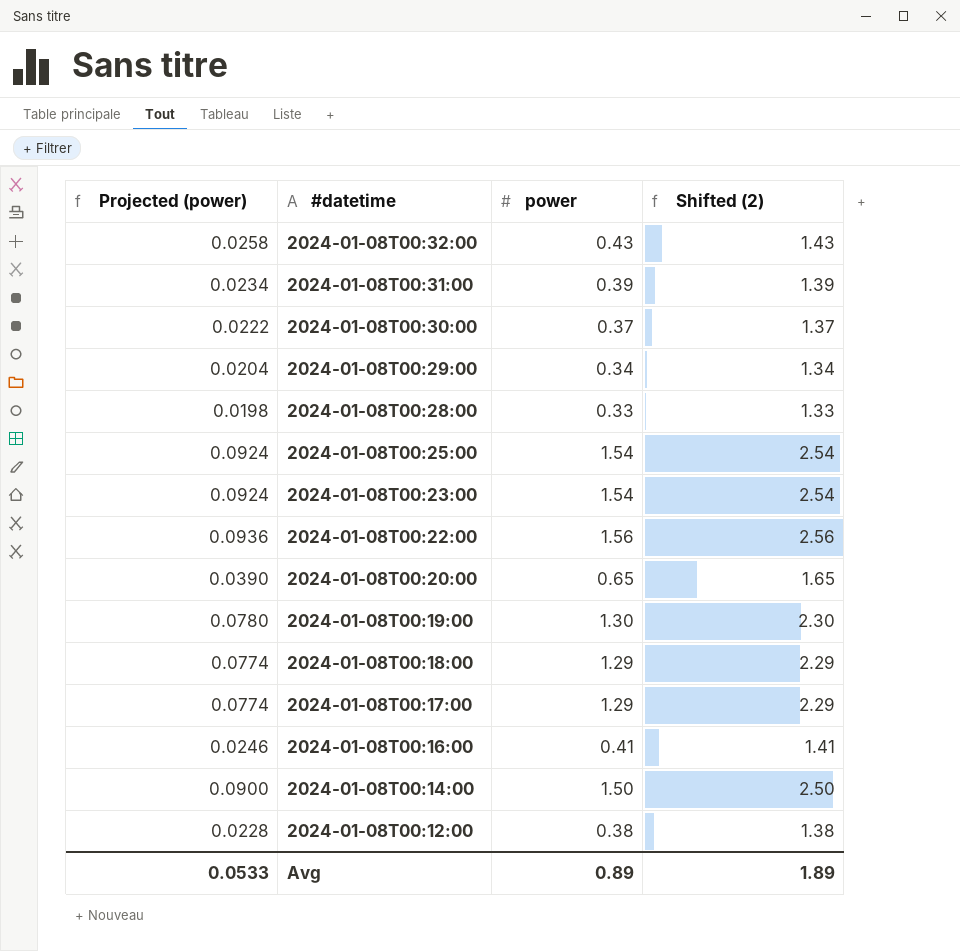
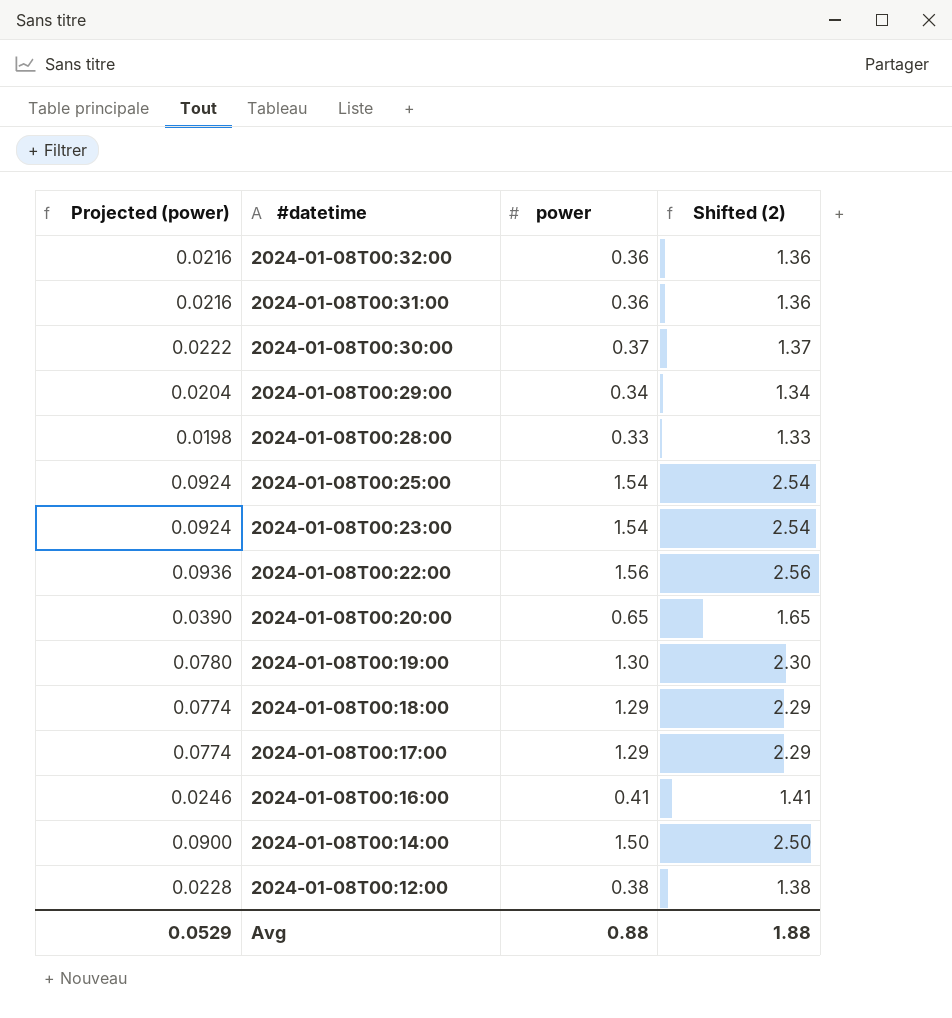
2024-01-08T00:32:00 | Projected (power): 0.0258 -> 0.0216
2024-01-08T00:32:00 | power: 0.43 -> 0.36
2024-01-08T00:32:00 | Shifted (2): 1.43 -> 1.36
2024-01-08T00:31:00 | Projected (power): 0.0234 -> 0.0216
2024-01-08T00:31:00 | power: 0.39 -> 0.36
2024-01-08T00:31:00 | Shifted (2): 1.39 -> 1.36
Avg | Projected (power): 0.0533 -> 0.0529
Avg | power: 0.89 -> 0.88
Avg | Shifted (2): 1.89 -> 1.88

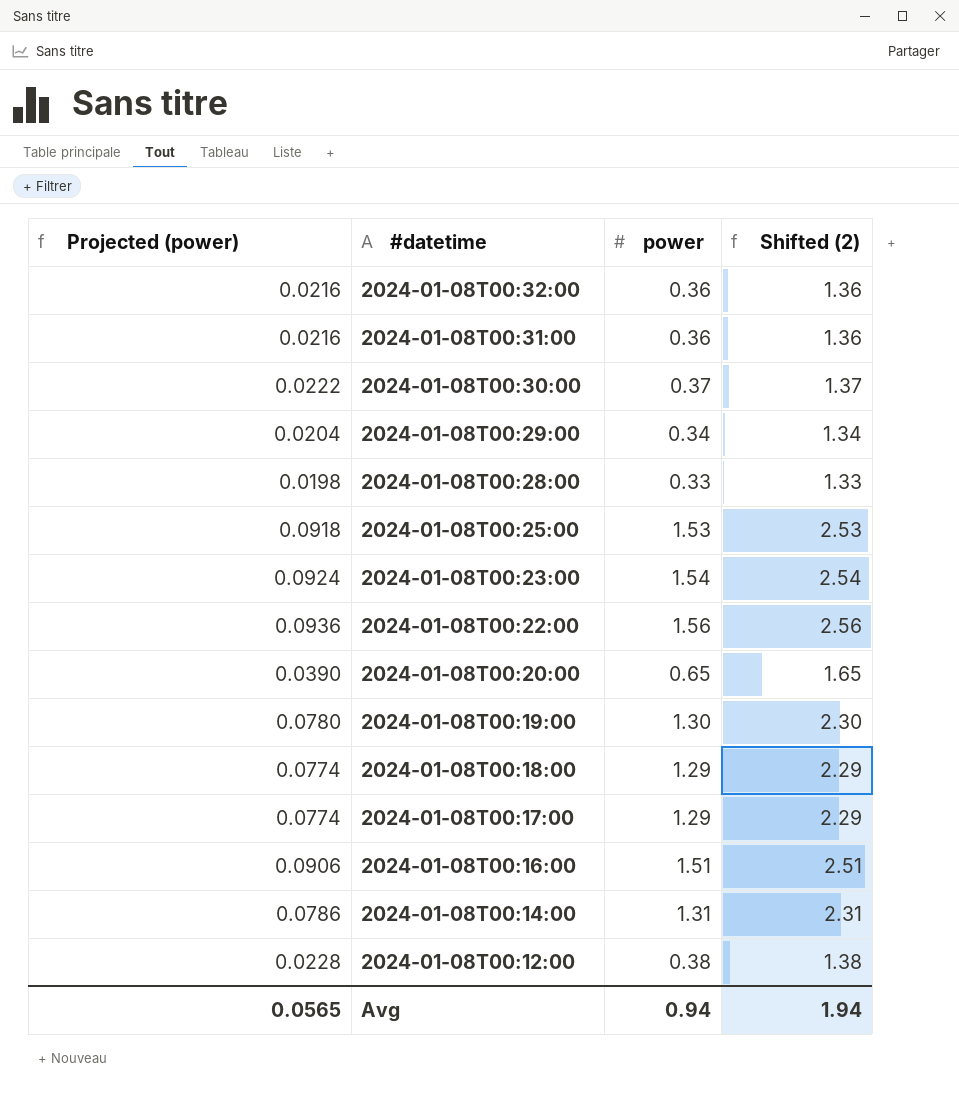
2024-01-08T00:25:00 | Projected (power): 0.0924 -> 0.0918
2024-01-08T00:25:00 | power: 1.54 -> 1.53
2024-01-08T00:25:00 | Shifted (2): 2.54 -> 2.53
2024-01-08T00:16:00 | Projected (power): 0.0246 -> 0.0906
2024-01-08T00:16:00 | power: 0.41 -> 1.51
2024-01-08T00:16:00 | Shifted (2): 1.41 -> 2.51
2024-01-08T00:14:00 | Projected (power): 0.0900 -> 0.0786
2024-01-08T00:14:00 | power: 1.50 -> 1.31
2024-01-08T00:14:00 | Shifted (2): 2.50 -> 2.31
Avg | Projected (power): 0.0529 -> 0.0565
Avg | power: 0.88 -> 0.94
Avg | Shifted (2): 1.88 -> 1.94

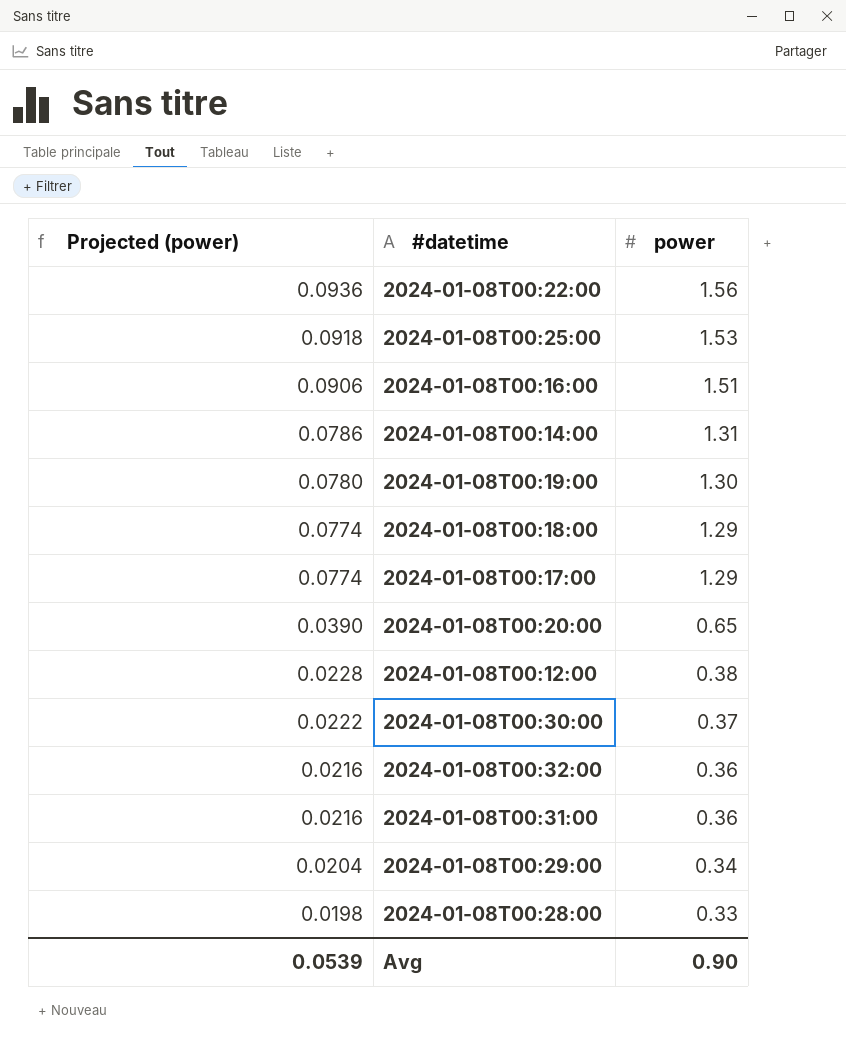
row order: #datetime descending -> Projected (power) descending
column Shifted (2) | formula: [power] + 1 -> none
row 2024-01-08T00:23:00: 0.0924 | 1.54 | 2.54 -> none
Avg | Projected (power): 0.0565 -> 0.0539
Avg | power: 0.94 -> 0.90

